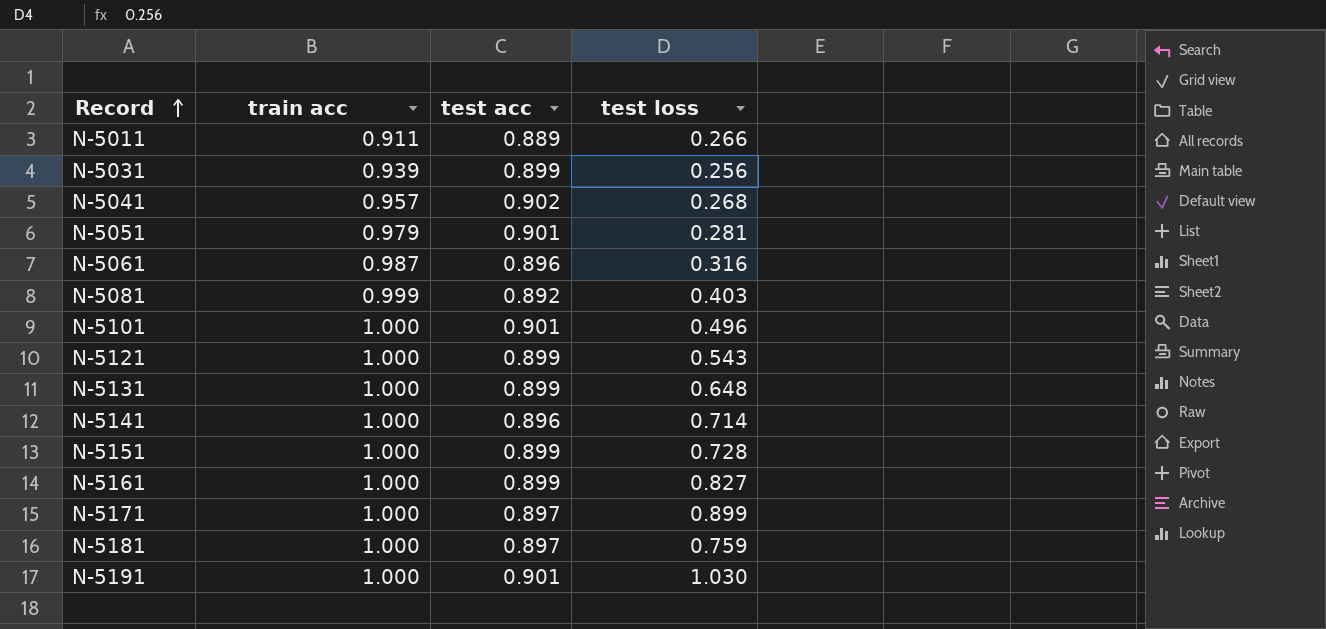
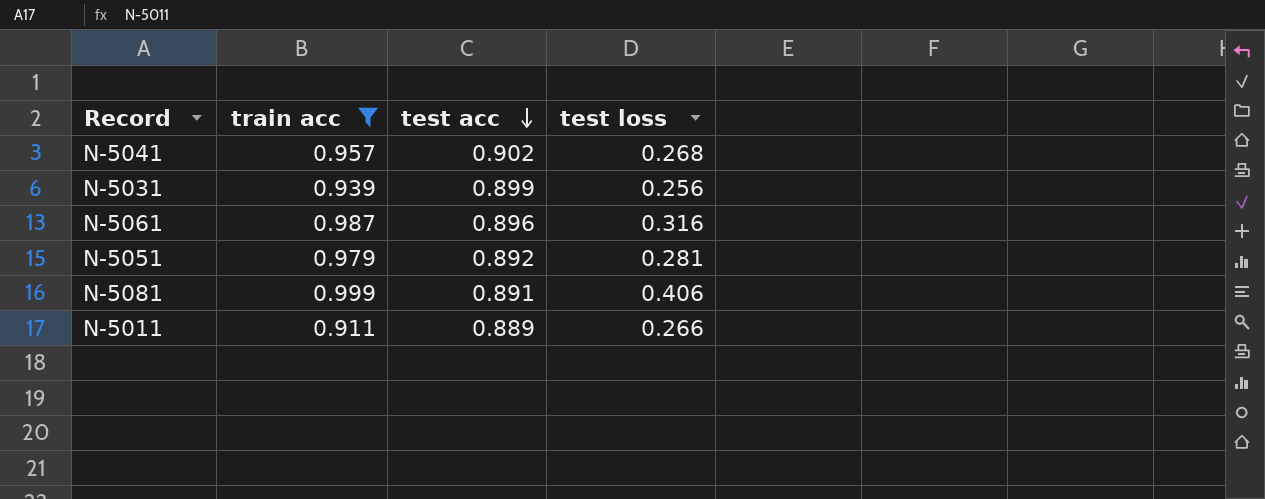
filter: none -> train acc != 1.000
row order: Record ascending -> test acc descending
N-5051 | test acc: 0.901 -> 0.892
N-5081 | test acc: 0.892 -> 0.891
N-5081 | test loss: 0.403 -> 0.406

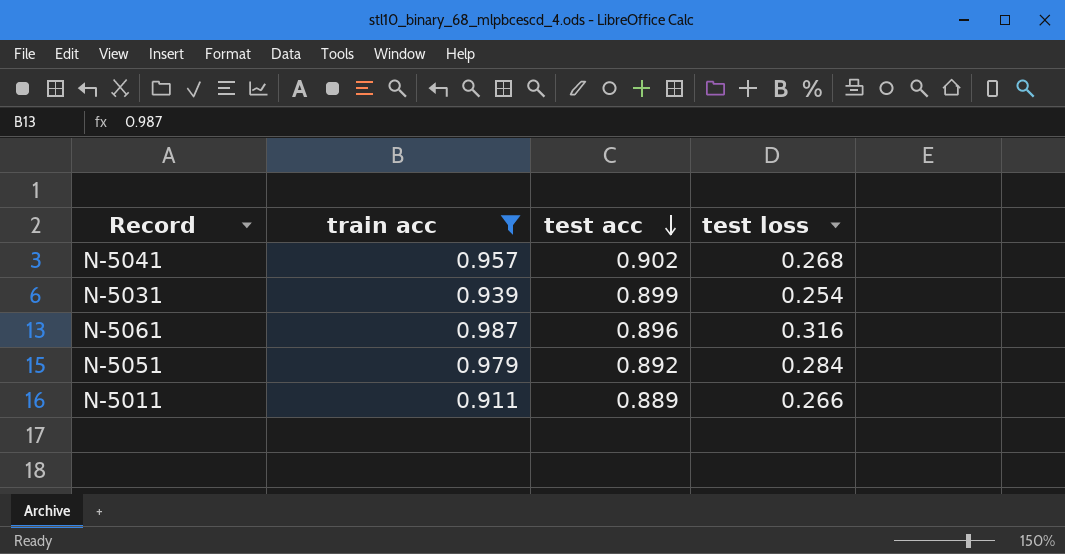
row N-5081: 0.999 | 0.891 | 0.406 -> none
N-5031 | test loss: 0.256 -> 0.254
N-5051 | test loss: 0.281 -> 0.284

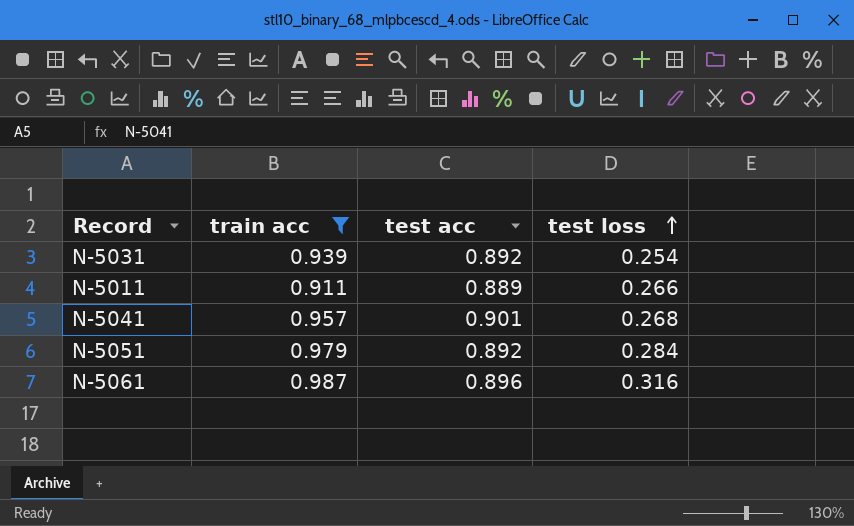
row order: test acc descending -> test loss ascending
N-5031 | test acc: 0.899 -> 0.892
N-5041 | test acc: 0.902 -> 0.901

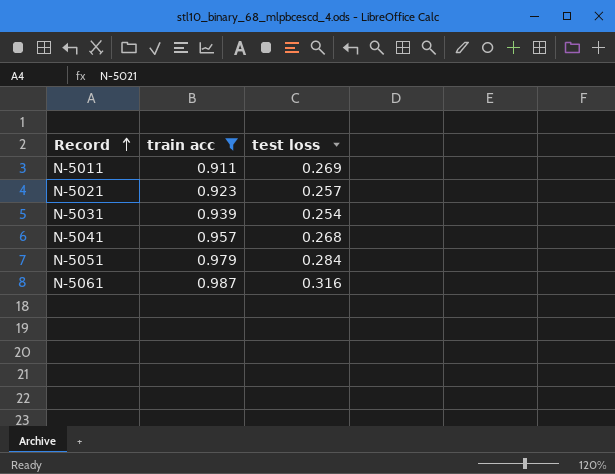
row order: test loss ascending -> Record ascending
column test acc | position: 3 -> none
N-5011 | test loss: 0.266 -> 0.269
row N-5021: none -> 0.923 | 0.257

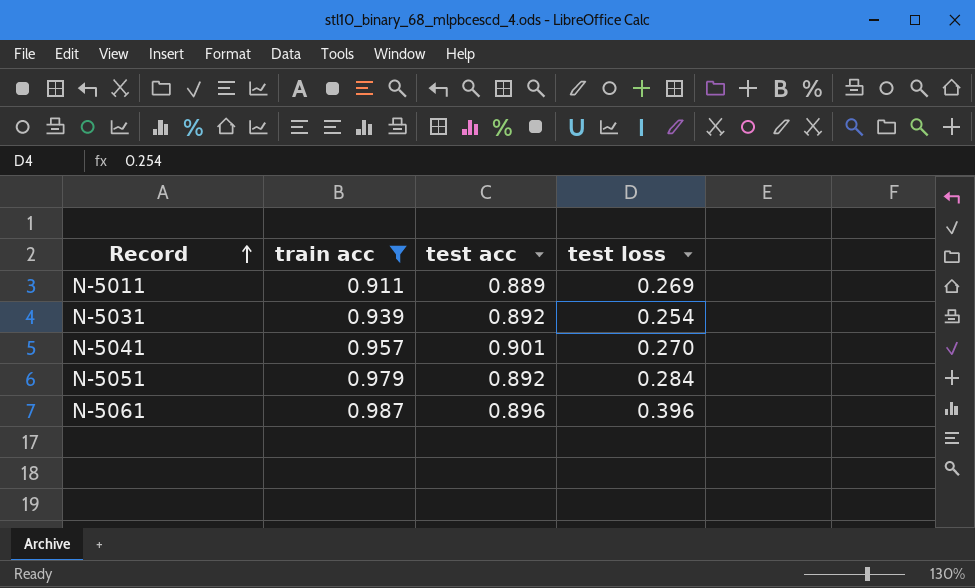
column test acc | position: none -> 3
row N-5021: 0.923 | 0.257 -> none
N-5041 | test loss: 0.268 -> 0.270
N-5061 | test loss: 0.316 -> 0.396

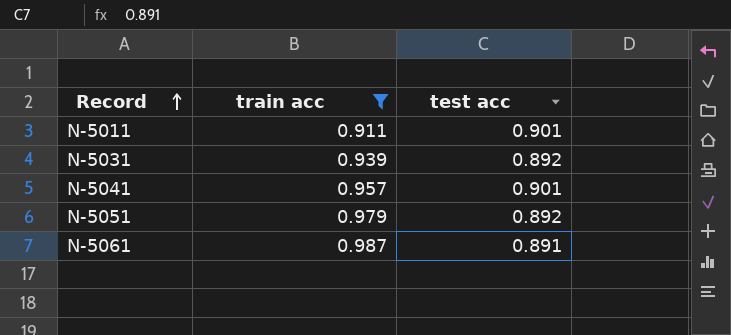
column test loss | position: 4 -> none
N-5011 | test acc: 0.889 -> 0.901
N-5061 | test acc: 0.896 -> 0.891

